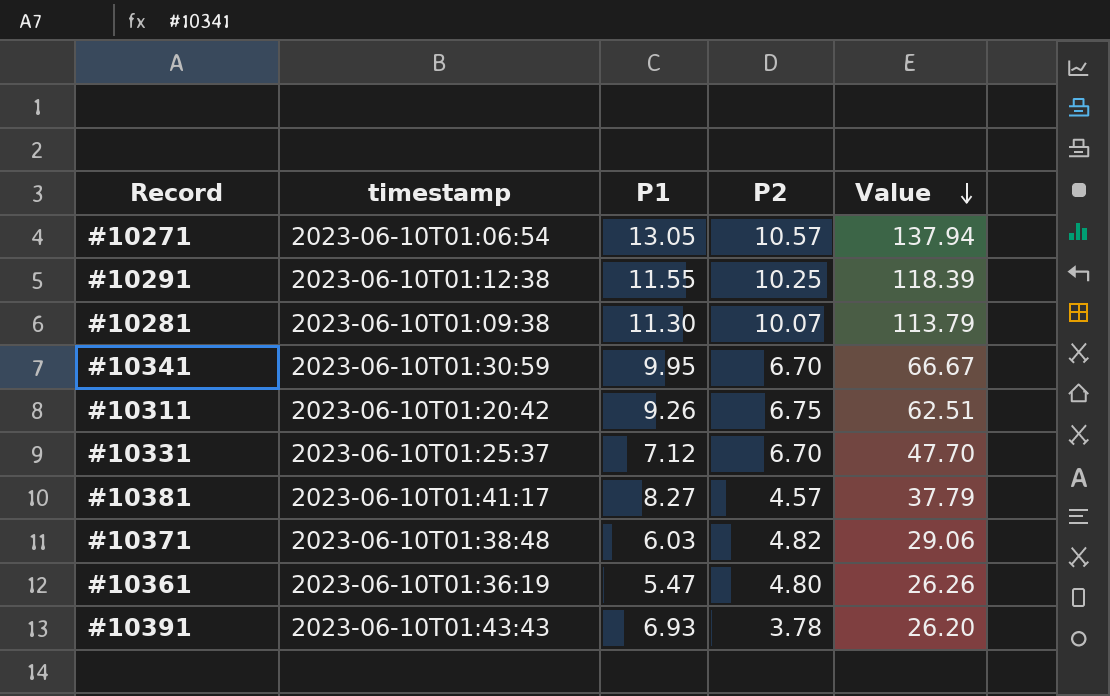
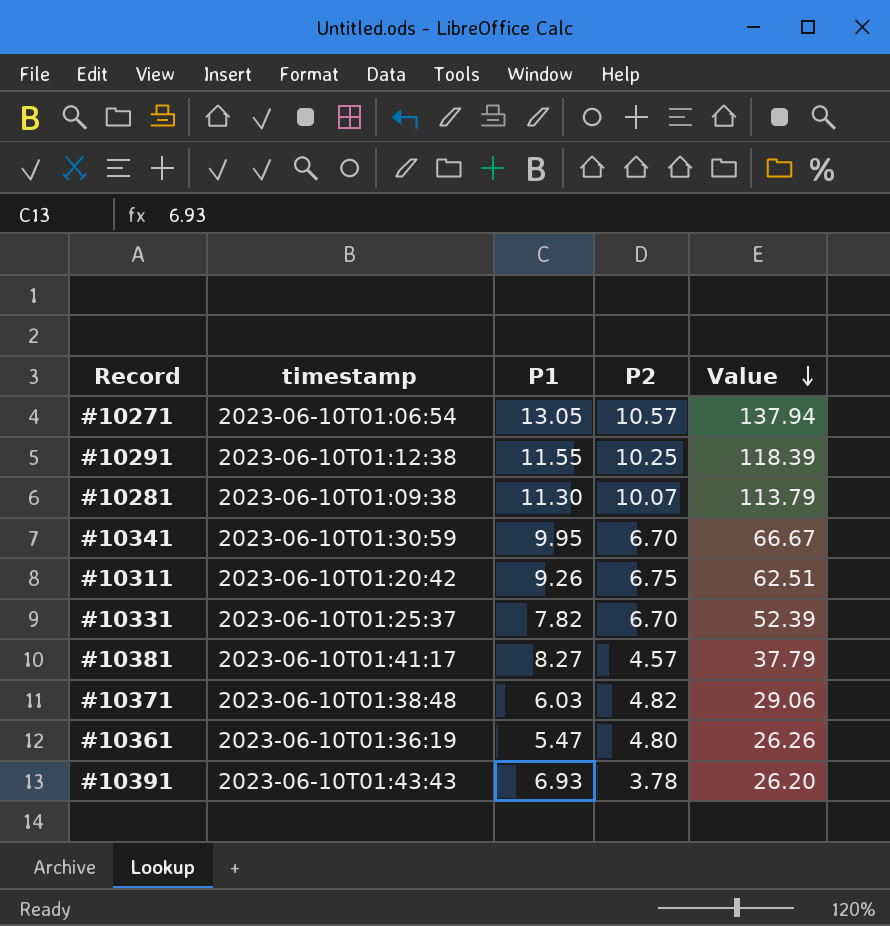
#10331 | P1: 7.12 -> 7.82
#10331 | Value: 47.70 -> 52.39

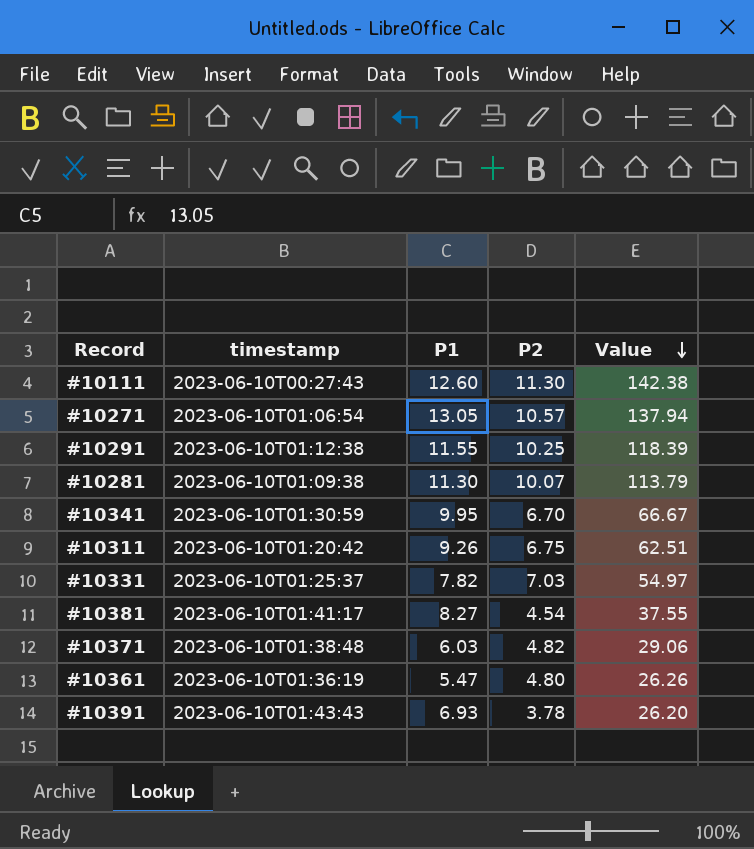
row #10111: none -> 2023-06-10T00:27:43 | 12.60 | 11.30 | 142.38
#10331 | P2: 6.70 -> 7.03
#10331 | Value: 52.39 -> 54.97
#10381 | P2: 4.57 -> 4.54
#10381 | Value: 37.79 -> 37.55

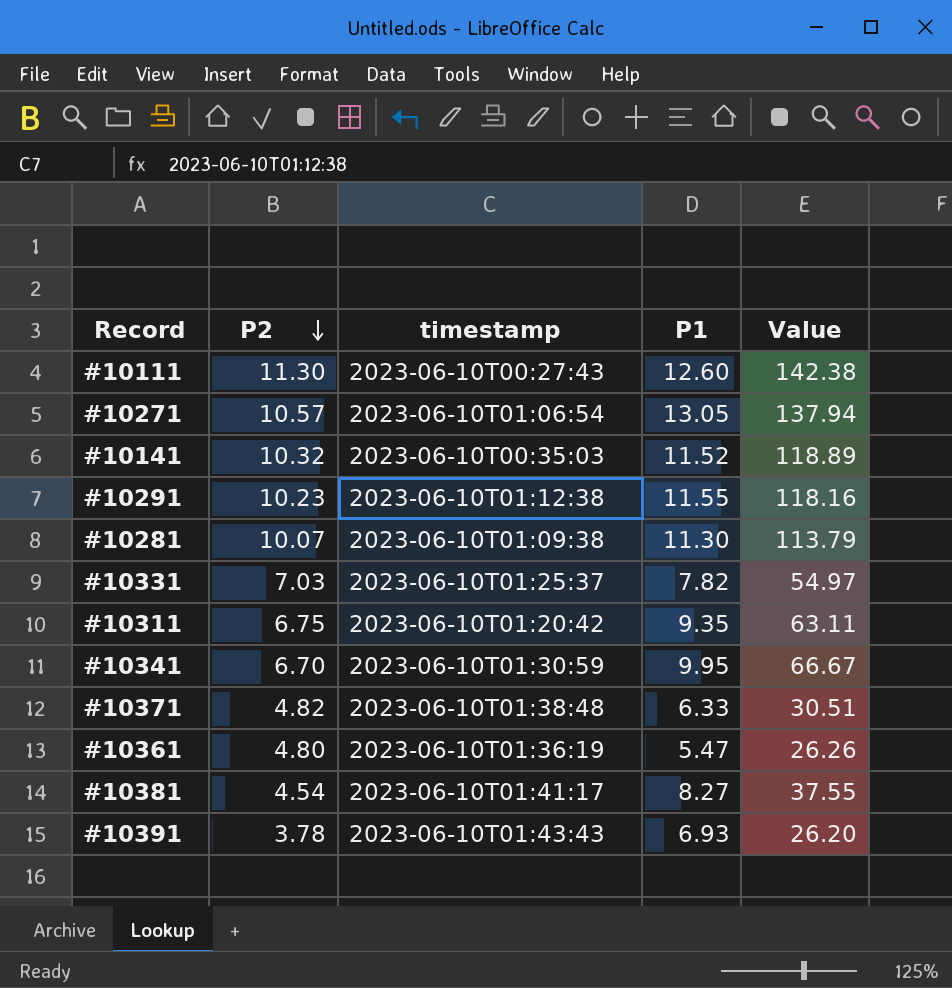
row order: Value descending -> P2 descending
column P2 | position: 4 -> 2
row #10141: none -> 10.32 | 2023-06-10T00:35:03 | 11.52 | 118.89
#10291 | P2: 10.25 -> 10.23
#10291 | Value: 118.39 -> 118.16
#10311 | P1: 9.26 -> 9.35
#10311 | Value: 62.51 -> 63.11
#10371 | P1: 6.03 -> 6.33
#10371 | Value: 29.06 -> 30.51

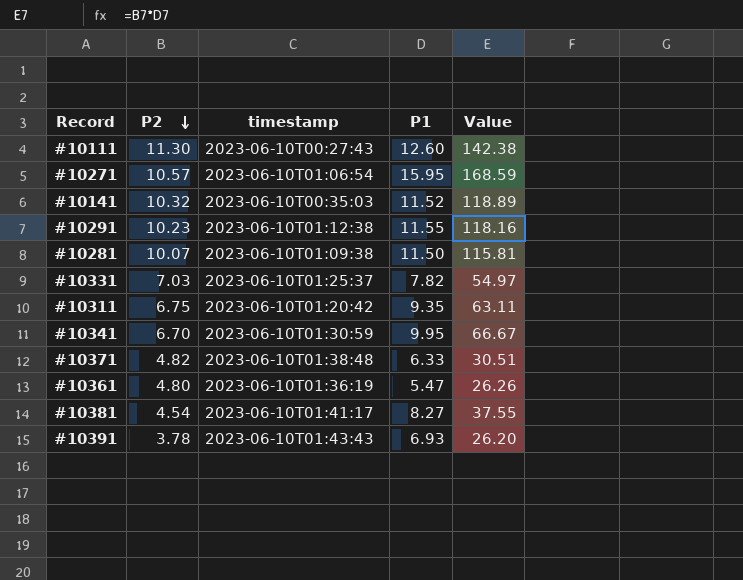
#10271 | P1: 13.05 -> 15.95
#10271 | Value: 137.94 -> 168.59
#10281 | P1: 11.30 -> 11.50
#10281 | Value: 113.79 -> 115.81

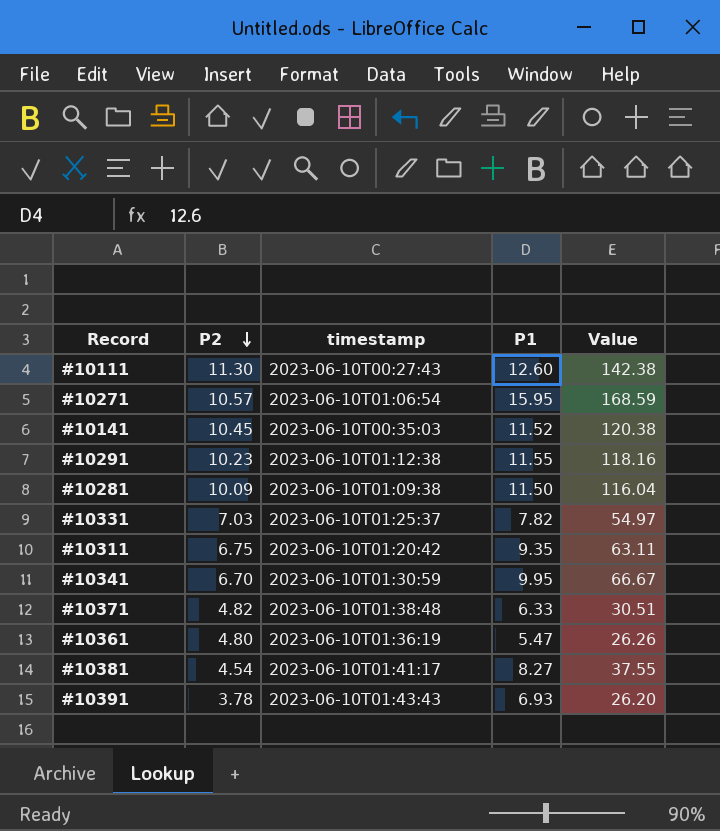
#10141 | P2: 10.32 -> 10.45
#10141 | Value: 118.89 -> 120.38
#10281 | P2: 10.07 -> 10.09
#10281 | Value: 115.81 -> 116.04

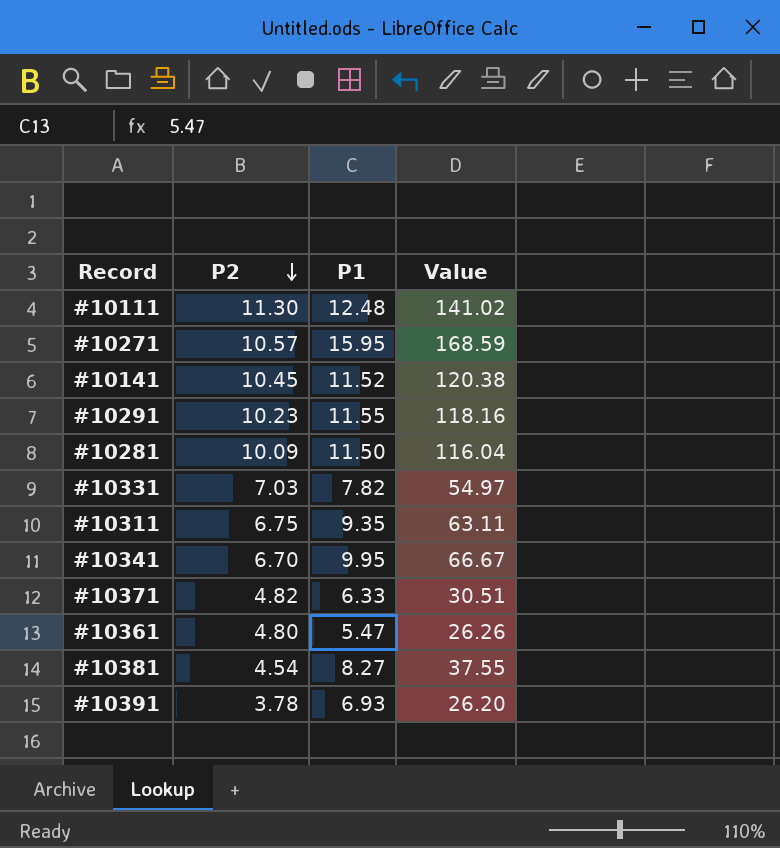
column timestamp | position: 3 -> none
#10111 | P1: 12.60 -> 12.48
#10111 | Value: 142.38 -> 141.02

